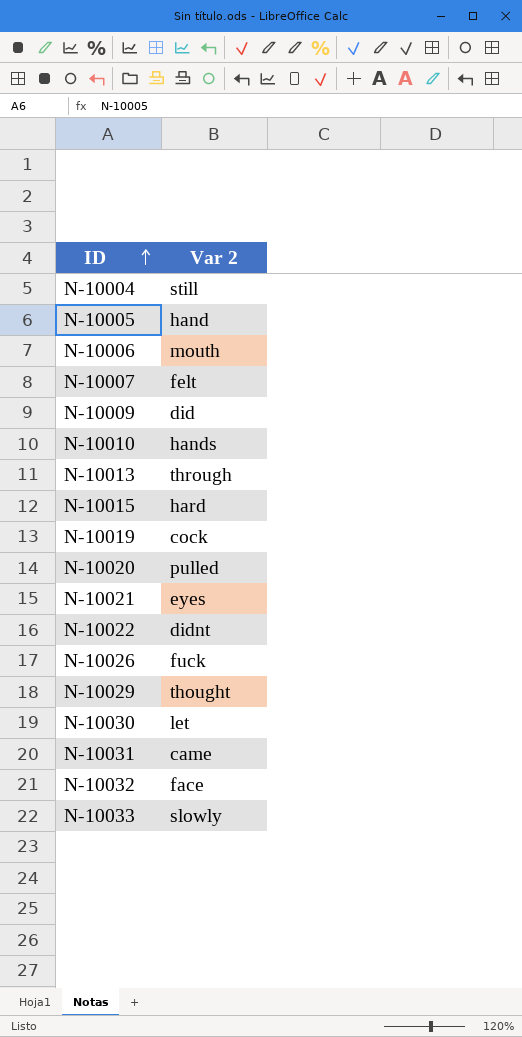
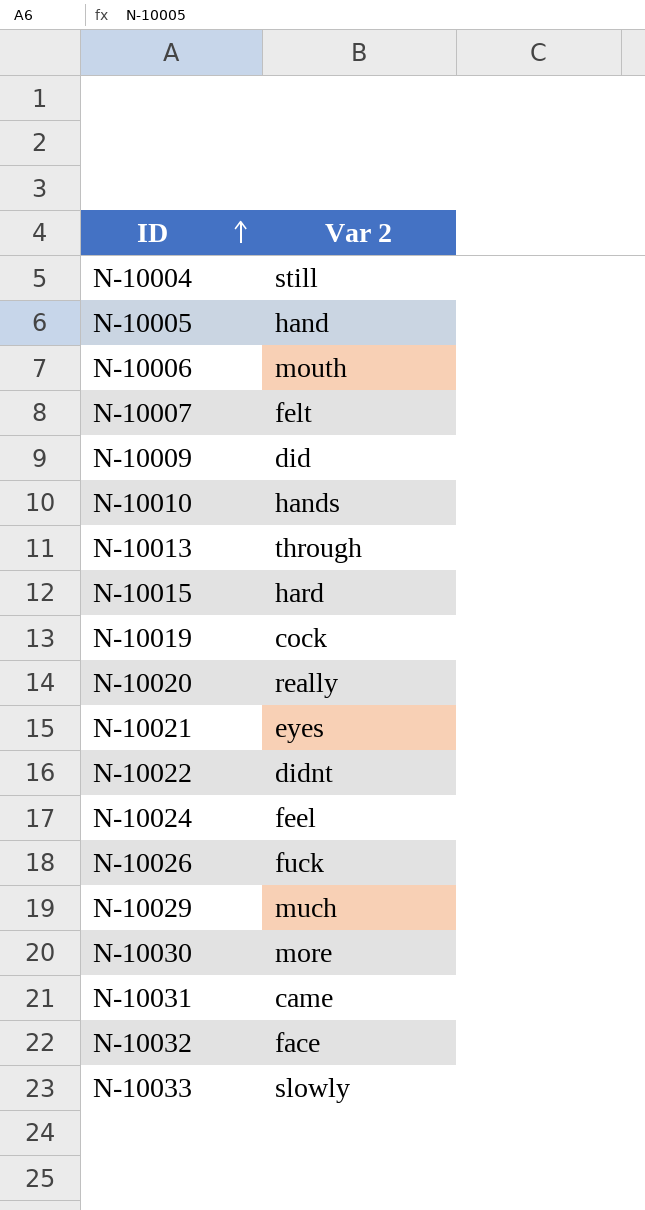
N-10020 | Var 2: pulled -> really
row N-10024: none -> feel
N-10029 | Var 2: thought -> much
N-10030 | Var 2: let -> more

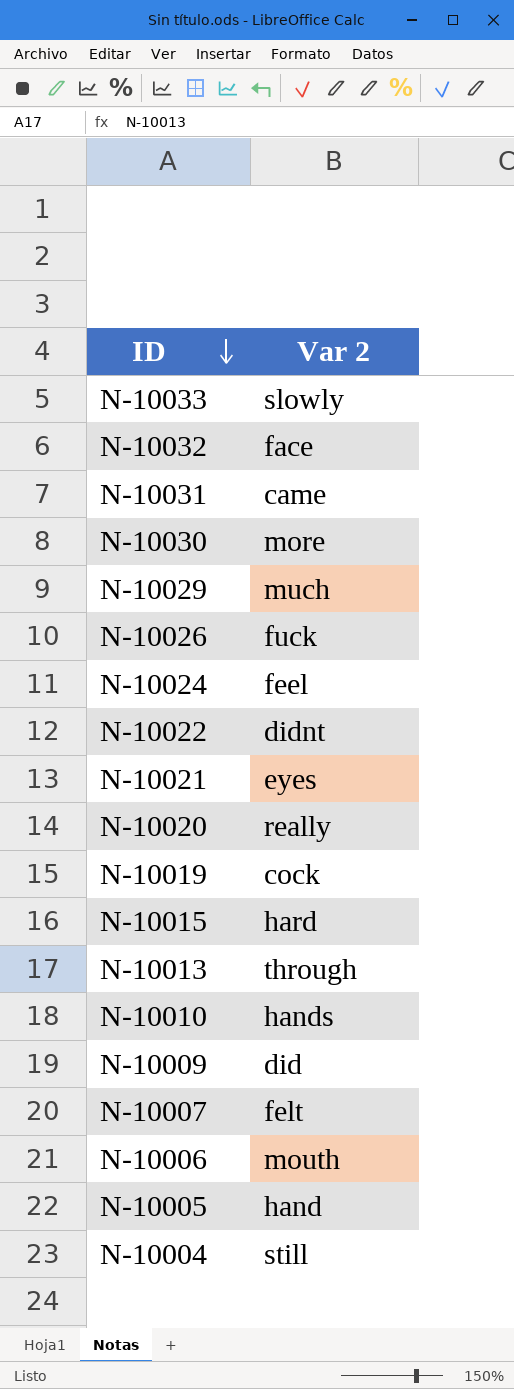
row order: ID ascending -> ID descending

